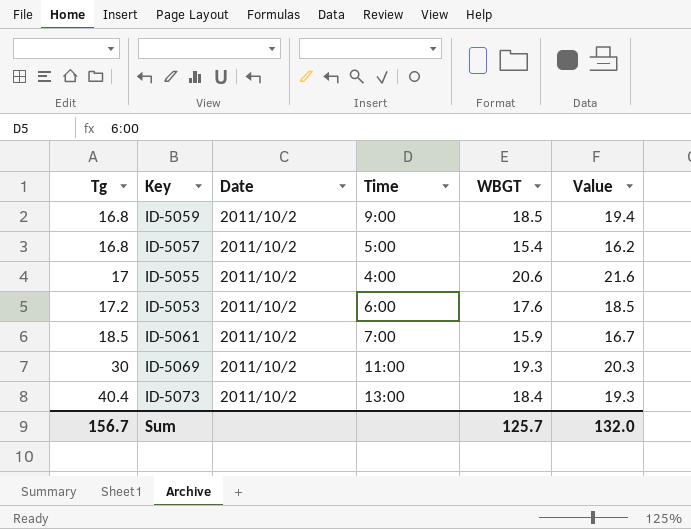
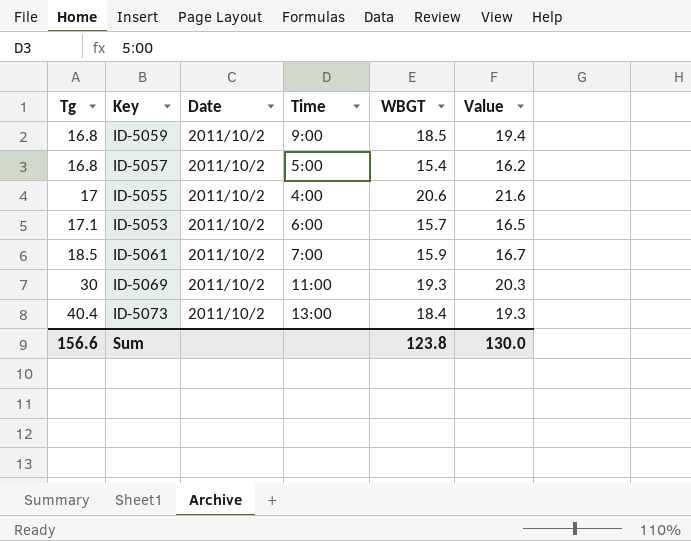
ID-5053 | Tg: 17.2 -> 17.1
ID-5053 | WBGT: 17.6 -> 15.7
ID-5053 | Value: 18.5 -> 16.5
Sum | Tg: 156.7 -> 156.6
Sum | WBGT: 125.7 -> 123.8
Sum | Value: 132.0 -> 130.0

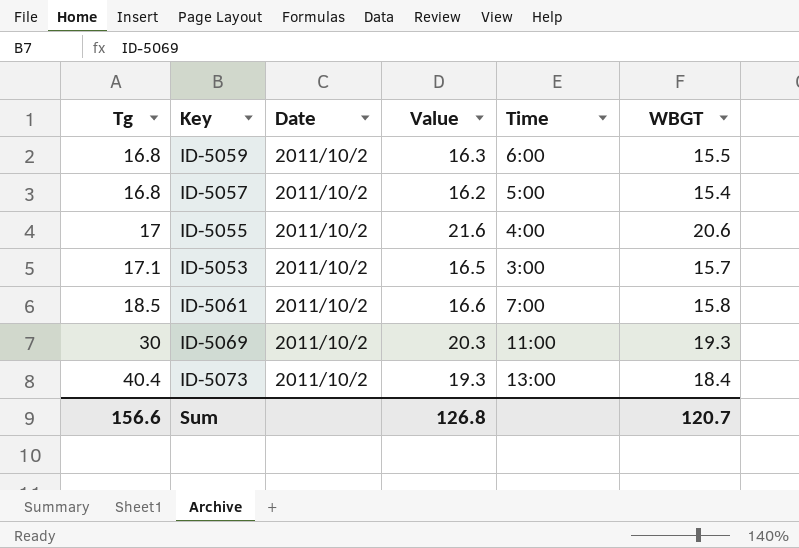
column Value | position: 6 -> 4
ID-5059 | Value: 19.4 -> 16.3
ID-5059 | Time: 9:00 -> 6:00
ID-5059 | WBGT: 18.5 -> 15.5
ID-5053 | Time: 6:00 -> 3:00
ID-5061 | Value: 16.7 -> 16.6
ID-5061 | WBGT: 15.9 -> 15.8
Sum | Value: 130.0 -> 126.8
Sum | WBGT: 123.8 -> 120.7

